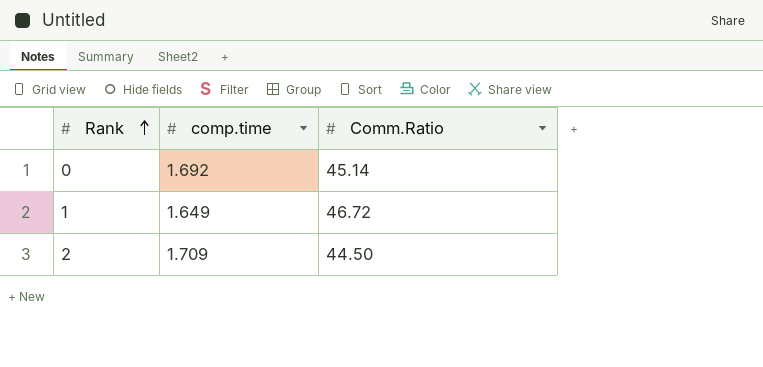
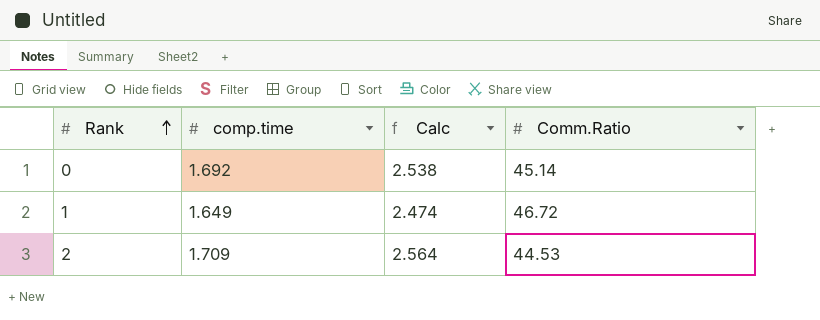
column Calc | formula: none -> [comp.time] * 1.5
2 | Comm.Ratio: 44.50 -> 44.53

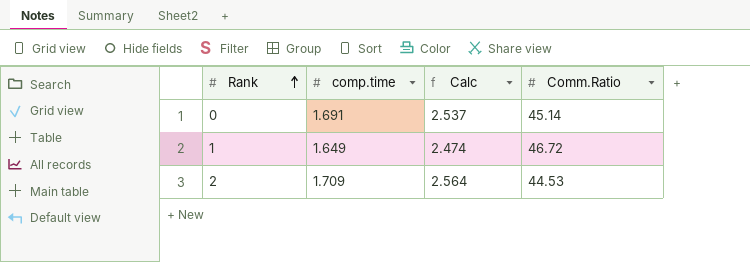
0 | comp.time: 1.692 -> 1.691
0 | Calc: 2.538 -> 2.537

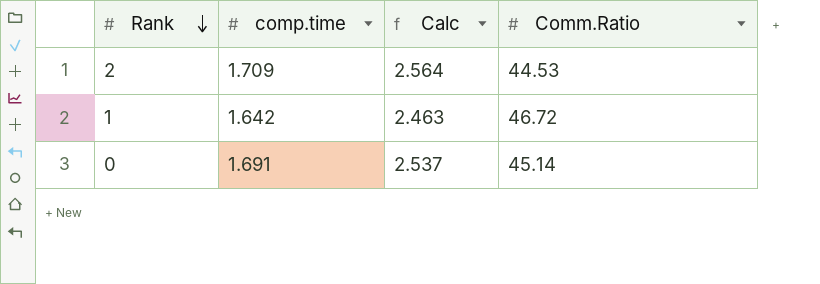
row order: Rank ascending -> Rank descending
1 | comp.time: 1.649 -> 1.642
1 | Calc: 2.474 -> 2.463

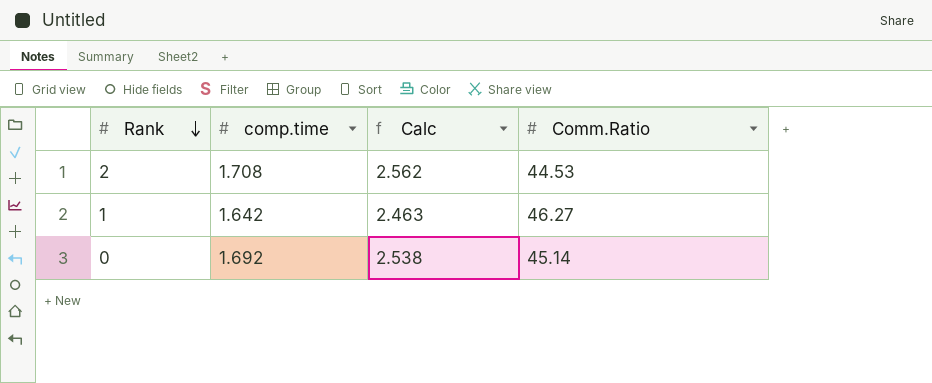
2 | comp.time: 1.709 -> 1.708
2 | Calc: 2.564 -> 2.562
1 | Comm.Ratio: 46.72 -> 46.27
0 | comp.time: 1.691 -> 1.692
0 | Calc: 2.537 -> 2.538

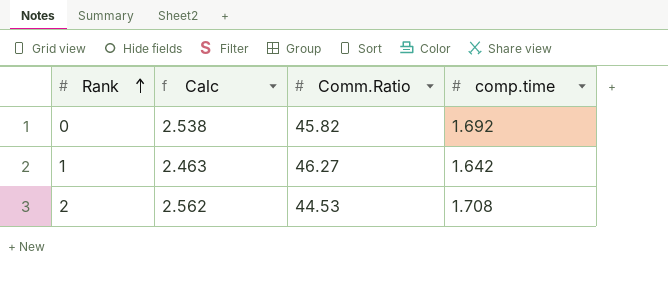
row order: Rank descending -> Rank ascending
column comp.time | position: 2 -> 4
0 | Comm.Ratio: 45.14 -> 45.82

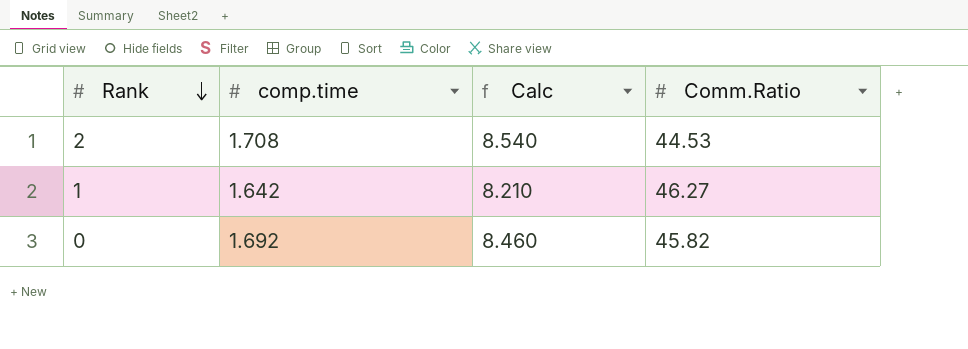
row order: Rank ascending -> Rank descending
column comp.time | position: 4 -> 2
column Calc | formula: [comp.time] * 1.5 -> [comp.time] * 5

